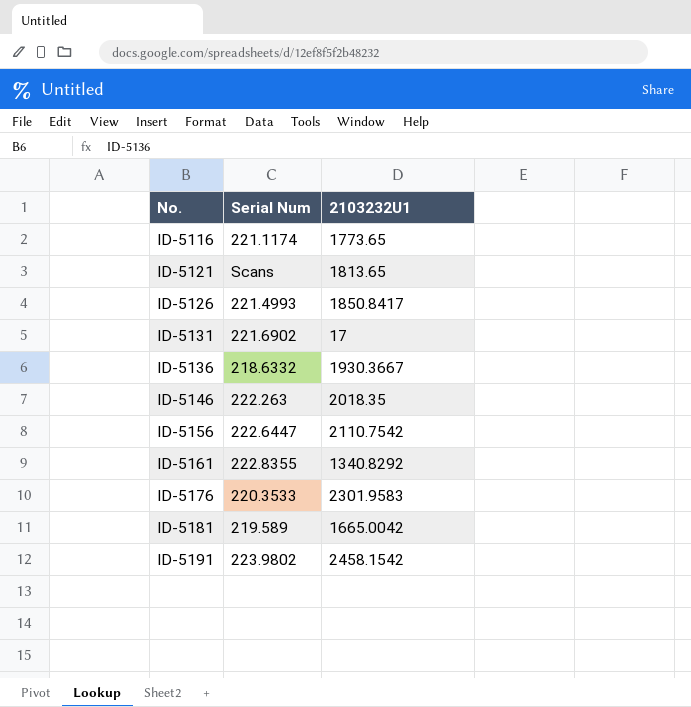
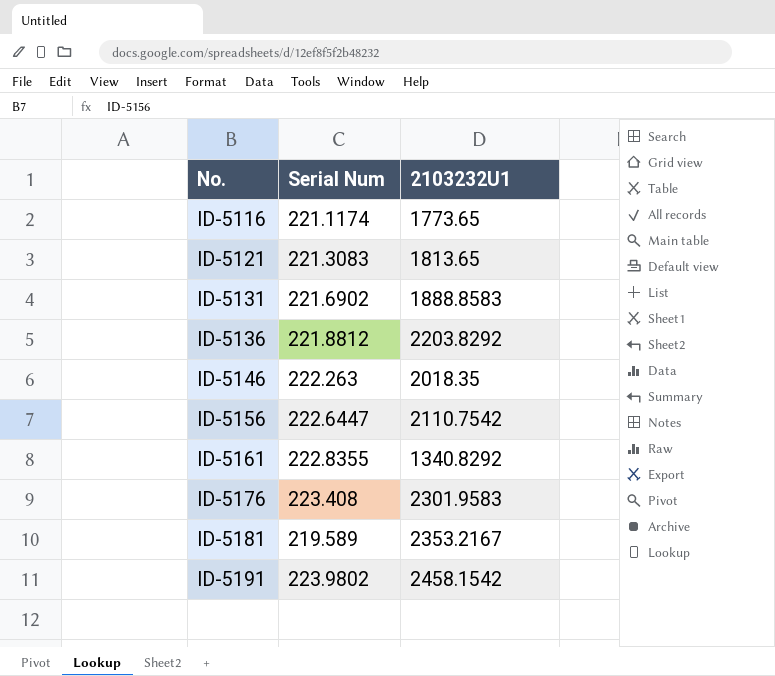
row ID-5126: 221.4993 | 1850.8417 -> none
ID-5121 | Serial Num: Scans -> 221.3083
ID-5131 | 2103232U1: 17 -> 1888.8583
ID-5136 | Serial Num: 218.6332 -> 221.8812
ID-5136 | 2103232U1: 1930.3667 -> 2203.8292
ID-5176 | Serial Num: 220.3533 -> 223.408
ID-5181 | 2103232U1: 1665.0042 -> 2353.2167

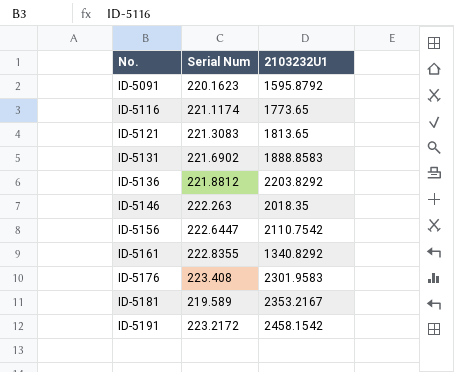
row ID-5091: none -> 220.1623 | 1595.8792
ID-5191 | Serial Num: 223.9802 -> 223.2172

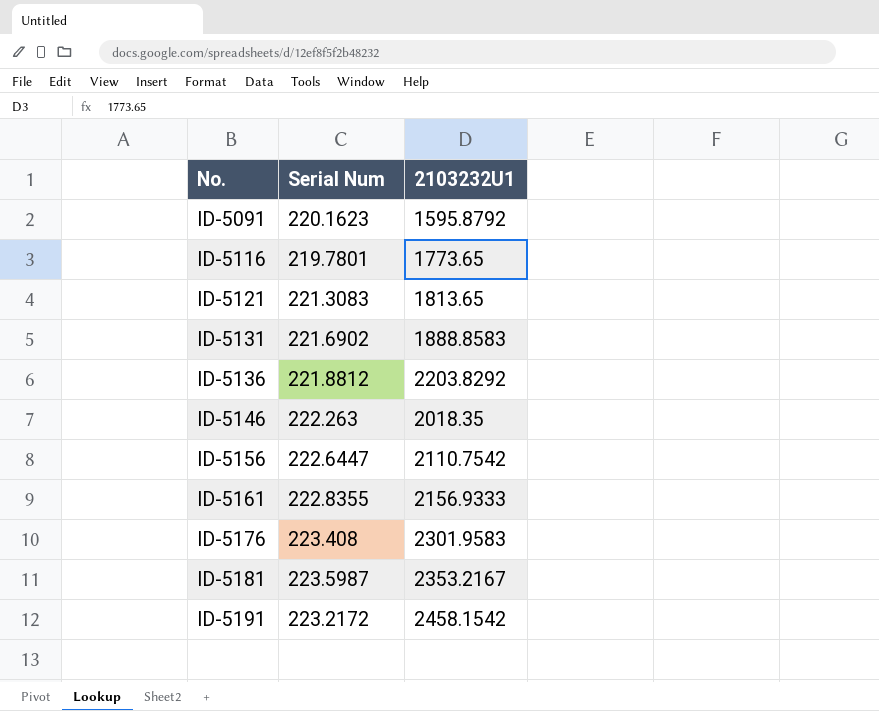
ID-5116 | Serial Num: 221.1174 -> 219.7801
ID-5161 | 2103232U1: 1340.8292 -> 2156.9333
ID-5181 | Serial Num: 219.589 -> 223.5987

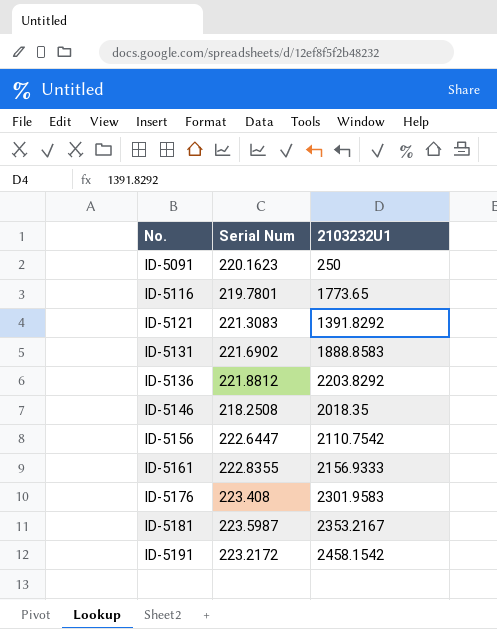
ID-5091 | 2103232U1: 1595.8792 -> 250
ID-5121 | 2103232U1: 1813.65 -> 1391.8292
ID-5146 | Serial Num: 222.263 -> 218.2508

